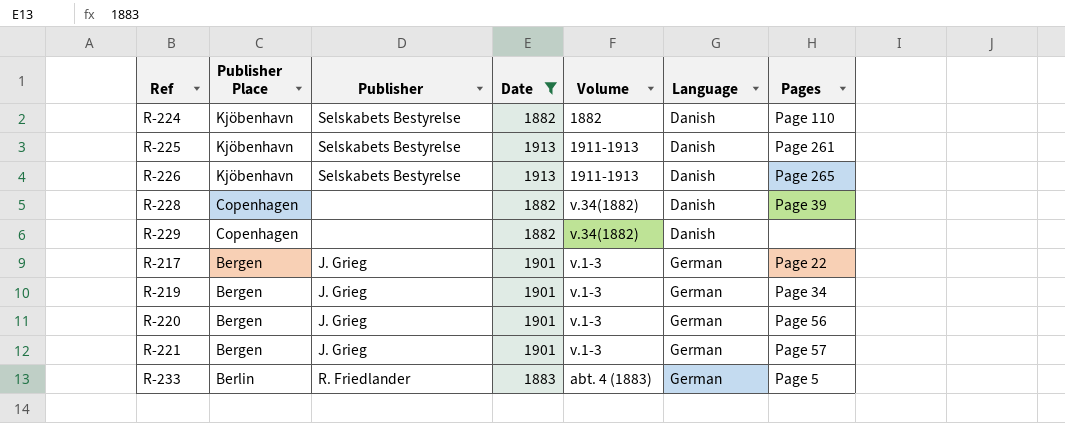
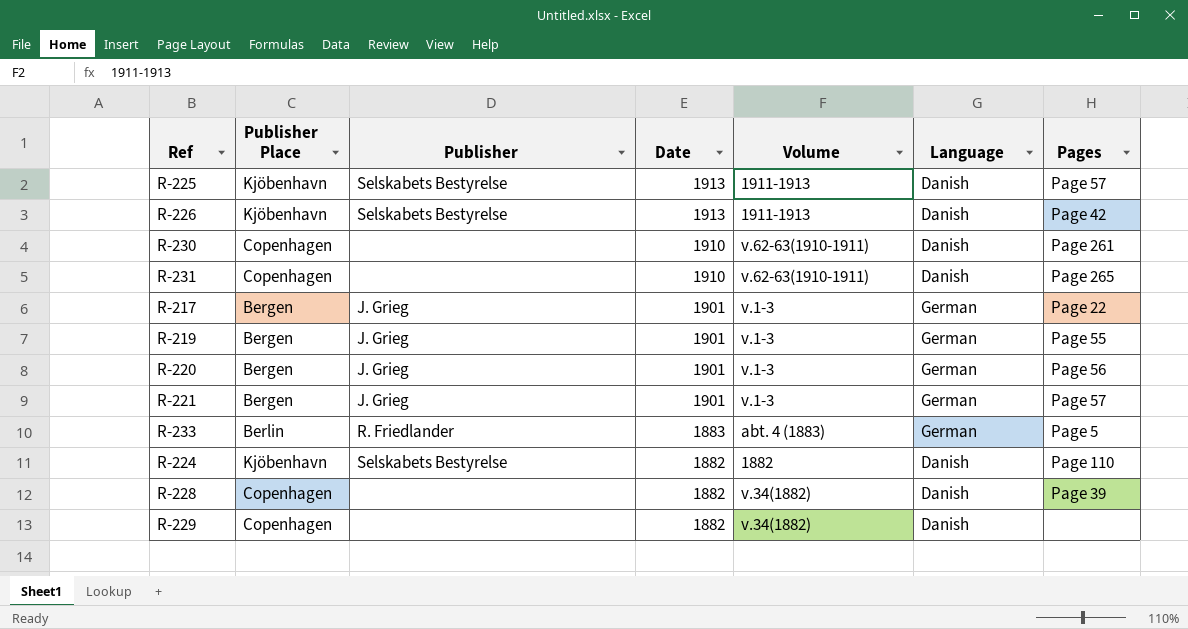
filter: Date != 1910 -> none
row order: Language ascending -> Date descending
R-225 | Pages: Page 261 -> Page 57
R-226 | Pages: Page 265 -> Page 42
R-219 | Pages: Page 34 -> Page 55

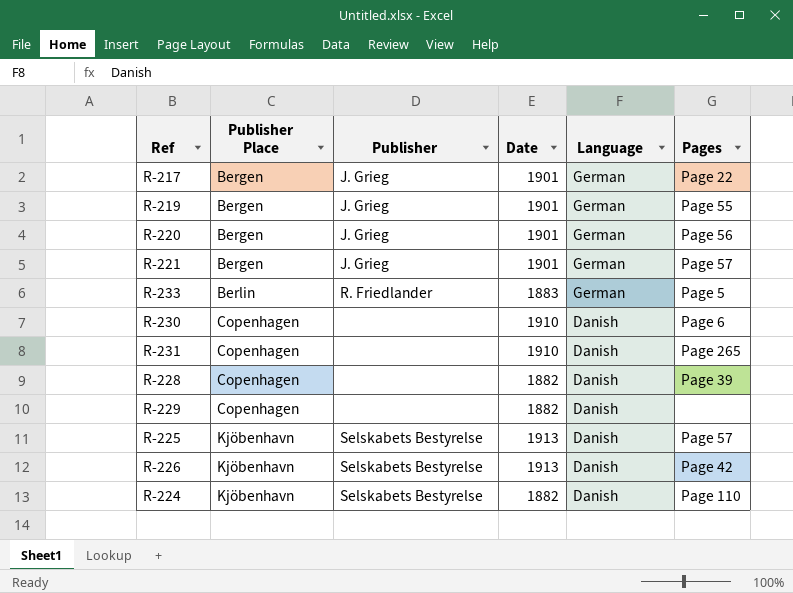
row order: Date descending -> Publisher Place ascending
column Volume | position: 5 -> none
R-230 | Pages: Page 261 -> Page 6

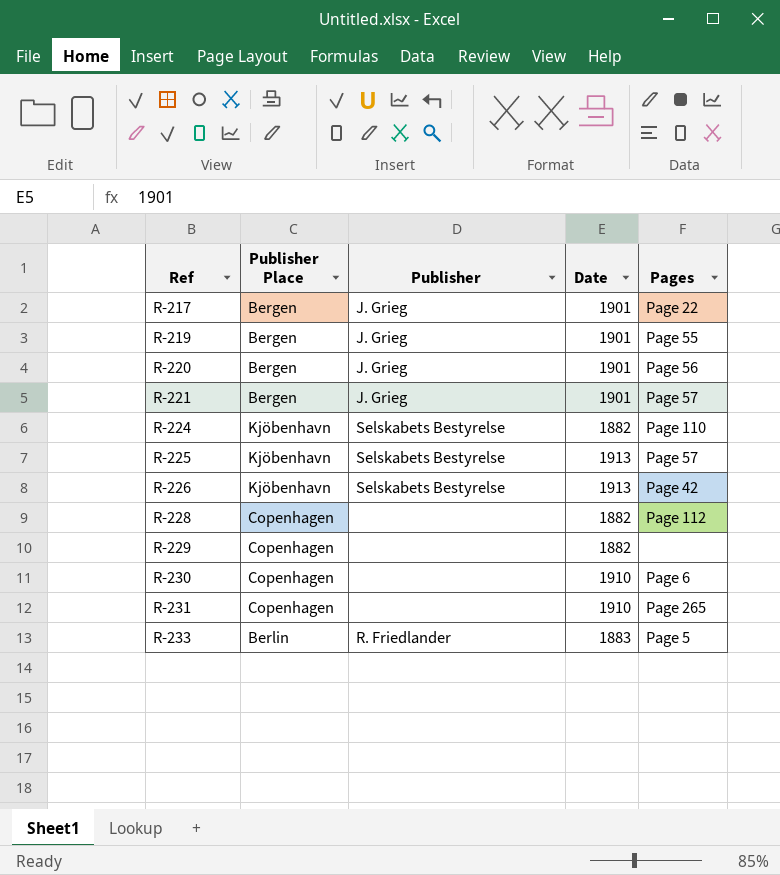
row order: Publisher Place ascending -> Ref ascending
column Language | position: 5 -> none
R-228 | Pages: Page 39 -> Page 112

